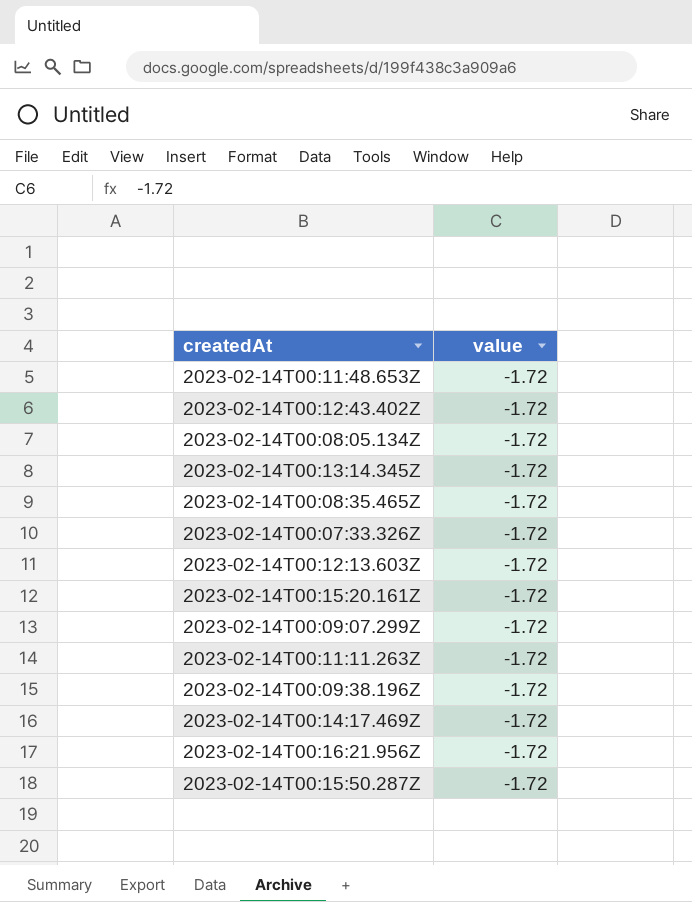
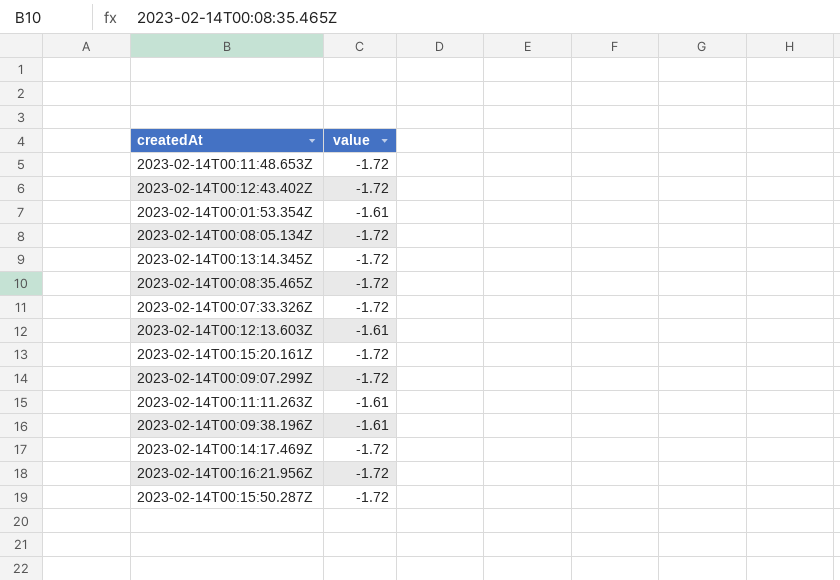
row 2023-02-14T00:01:53.354Z: none -> -1.61
2023-02-14T00:12:13.603Z | value: -1.72 -> -1.61
2023-02-14T00:11:11.263Z | value: -1.72 -> -1.61
2023-02-14T00:09:38.196Z | value: -1.72 -> -1.61

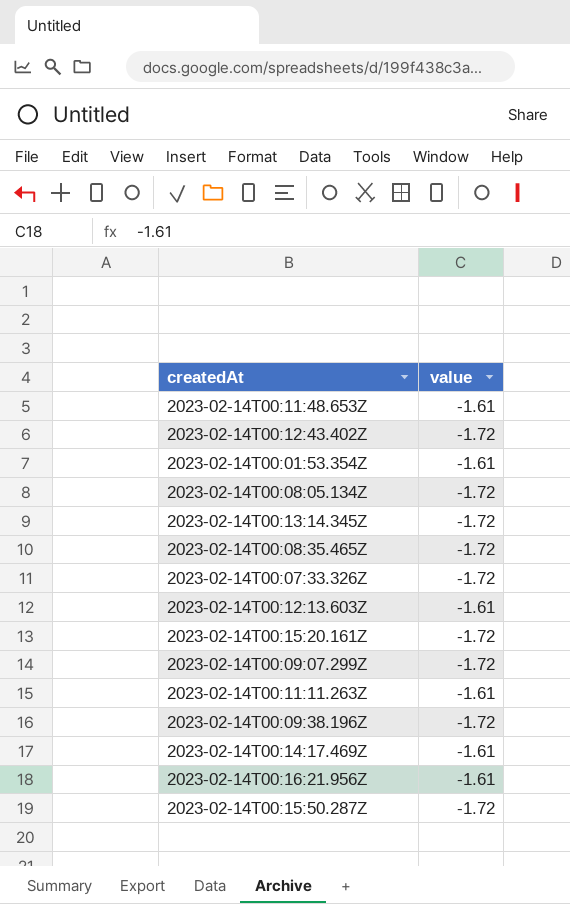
2023-02-14T00:11:48.653Z | value: -1.72 -> -1.61
2023-02-14T00:09:38.196Z | value: -1.61 -> -1.72
2023-02-14T00:14:17.469Z | value: -1.72 -> -1.61
2023-02-14T00:16:21.956Z | value: -1.72 -> -1.61

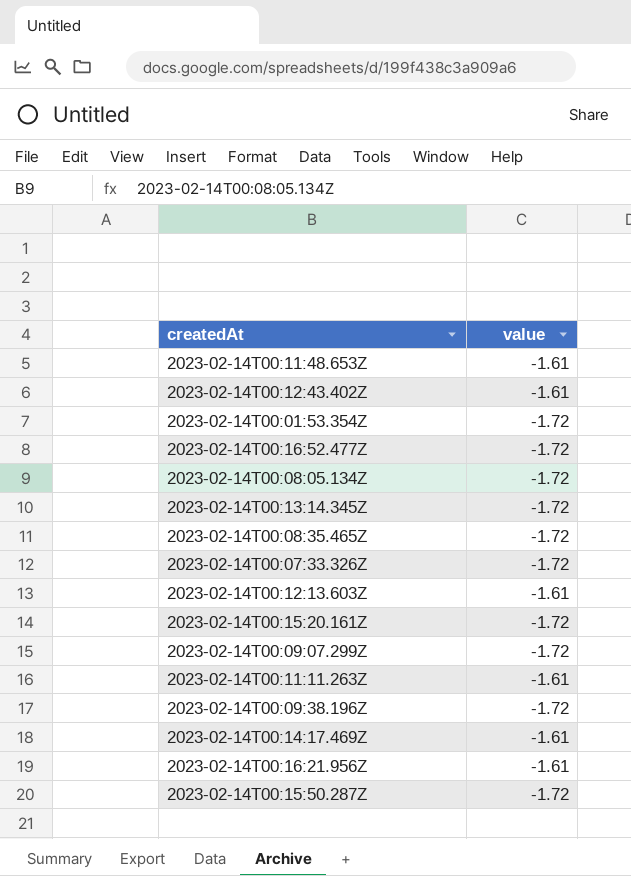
2023-02-14T00:12:43.402Z | value: -1.72 -> -1.61
2023-02-14T00:01:53.354Z | value: -1.61 -> -1.72
row 2023-02-14T00:16:52.477Z: none -> -1.72

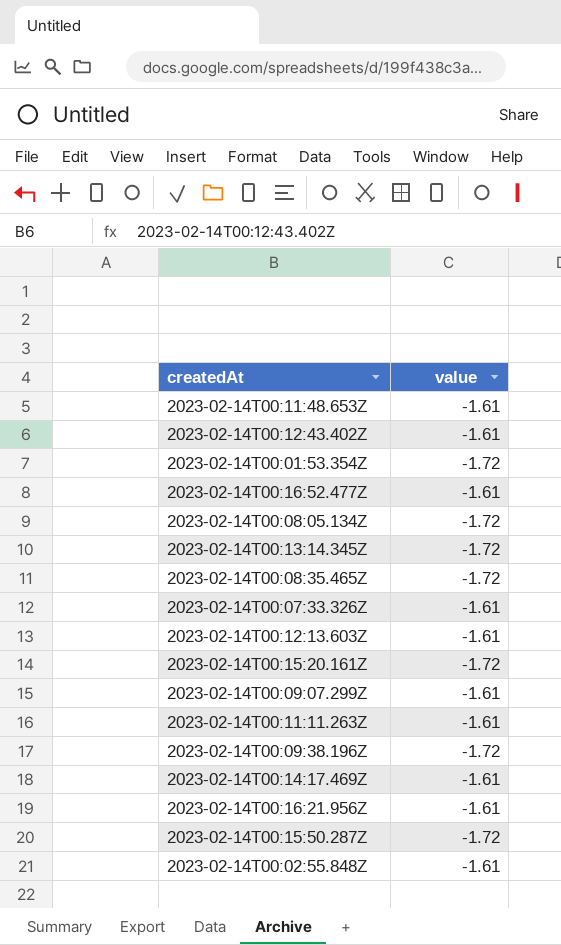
2023-02-14T00:16:52.477Z | value: -1.72 -> -1.61
2023-02-14T00:07:33.326Z | value: -1.72 -> -1.61
2023-02-14T00:09:07.299Z | value: -1.72 -> -1.61
row 2023-02-14T00:02:55.848Z: none -> -1.61

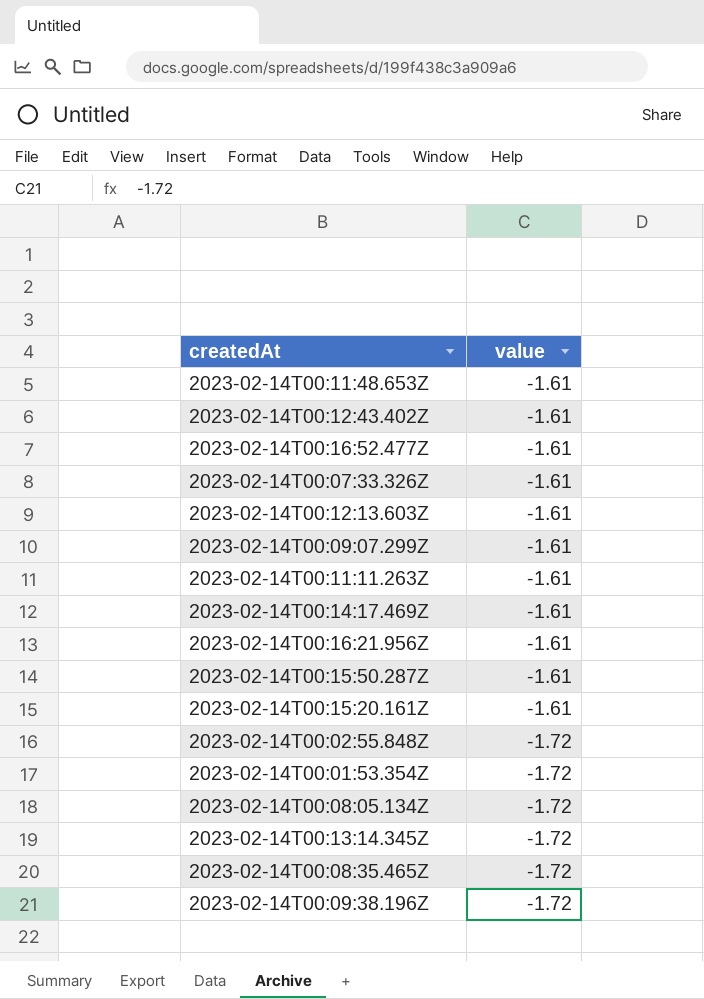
row order: none -> value descending
2023-02-14T00:15:50.287Z | value: -1.72 -> -1.61
2023-02-14T00:15:20.161Z | value: -1.72 -> -1.61
2023-02-14T00:02:55.848Z | value: -1.61 -> -1.72

